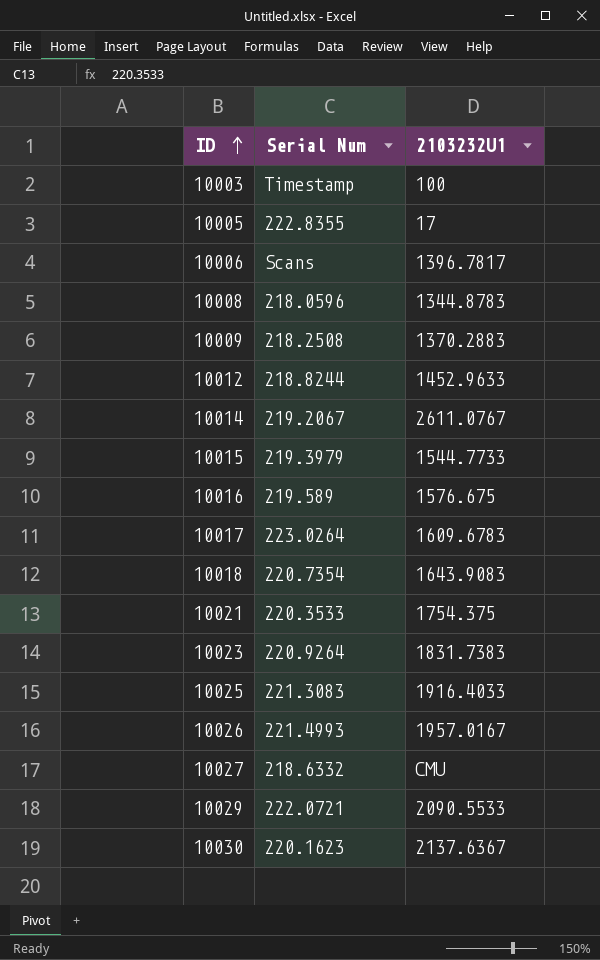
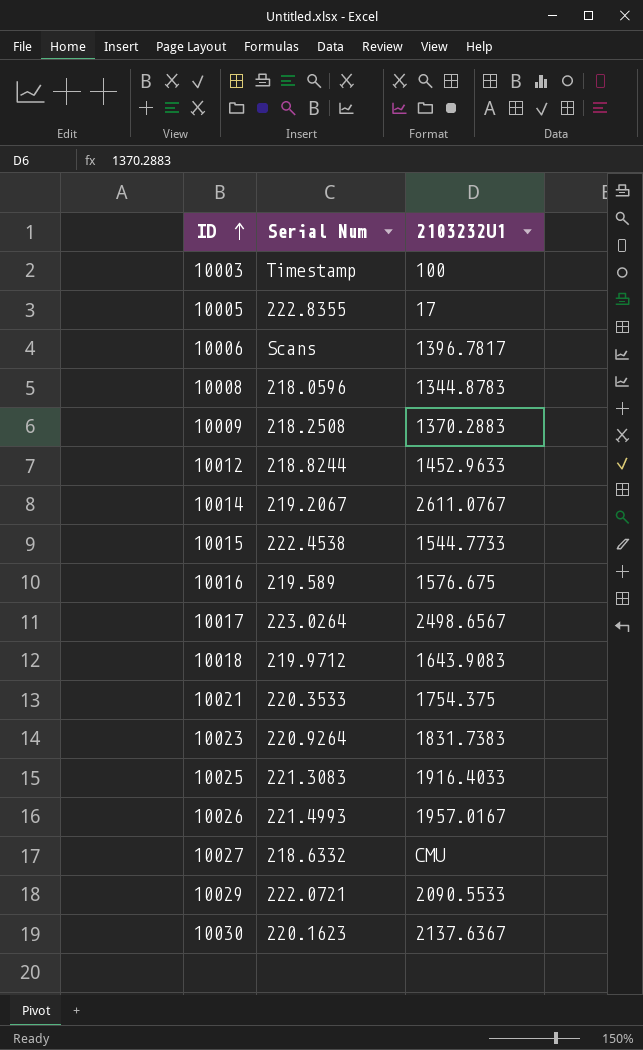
10015 | Serial Num: 219.3979 -> 222.4538
10017 | 2103232U1: 1609.6783 -> 2498.6567
10018 | Serial Num: 220.7354 -> 219.9712

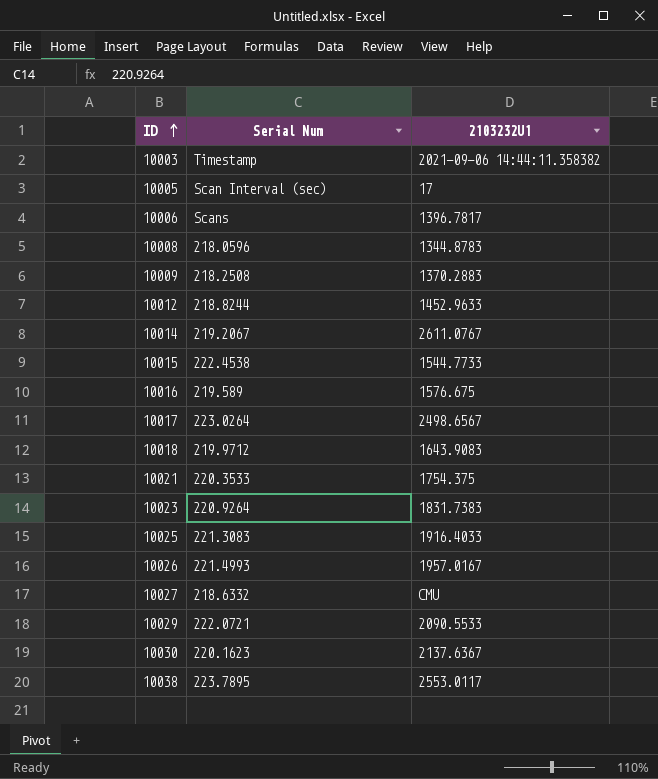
10003 | 2103232U1: 100 -> 2021-09-06 14:44:11.358382
10005 | Serial Num: 222.8355 -> Scan Interval (sec)
row 10038: none -> 223.7895 | 2553.0117

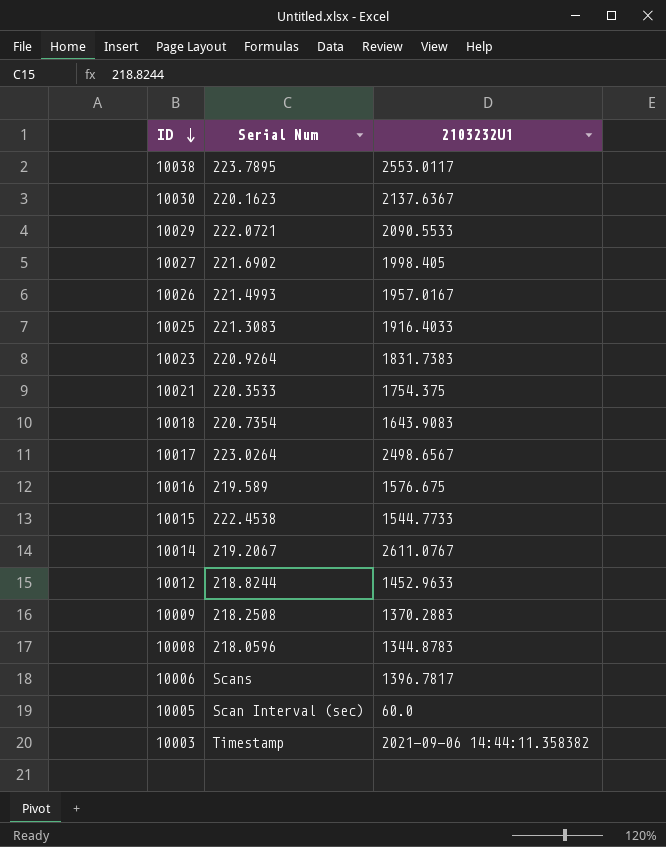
row order: ID ascending -> ID descending
10027 | Serial Num: 218.6332 -> 221.6902
10027 | 2103232U1: CMU -> 1998.405
10018 | Serial Num: 219.9712 -> 220.7354
10005 | 2103232U1: 17 -> 60.0

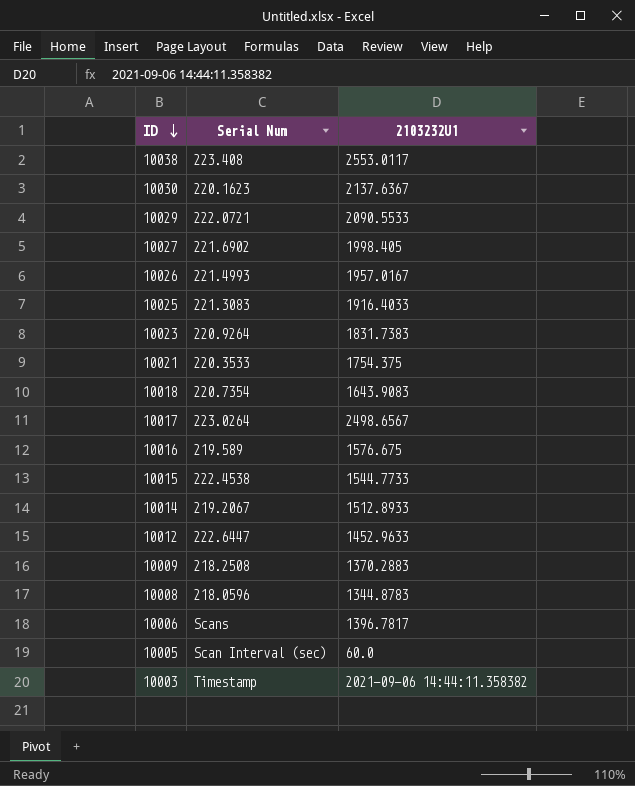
10038 | Serial Num: 223.7895 -> 223.408
10014 | 2103232U1: 2611.0767 -> 1512.8933
10012 | Serial Num: 218.8244 -> 222.6447

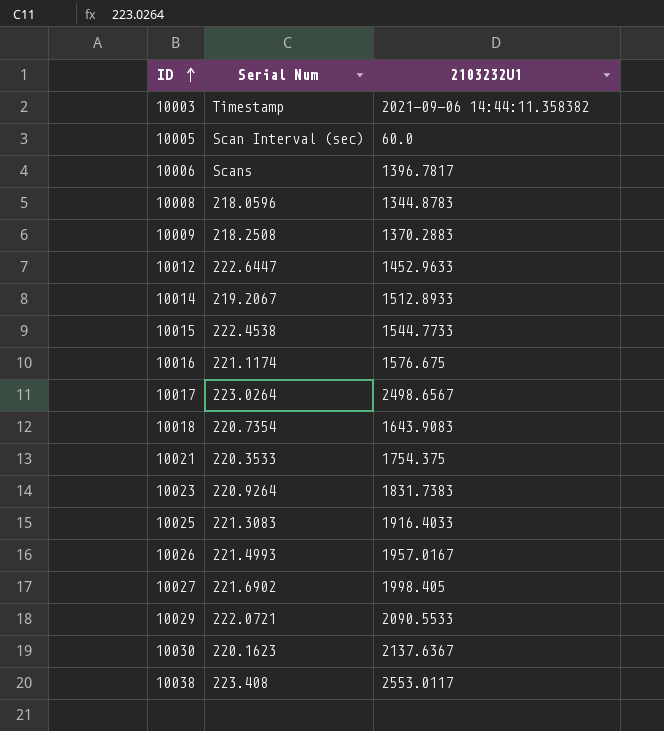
row order: ID descending -> ID ascending
10016 | Serial Num: 219.589 -> 221.1174

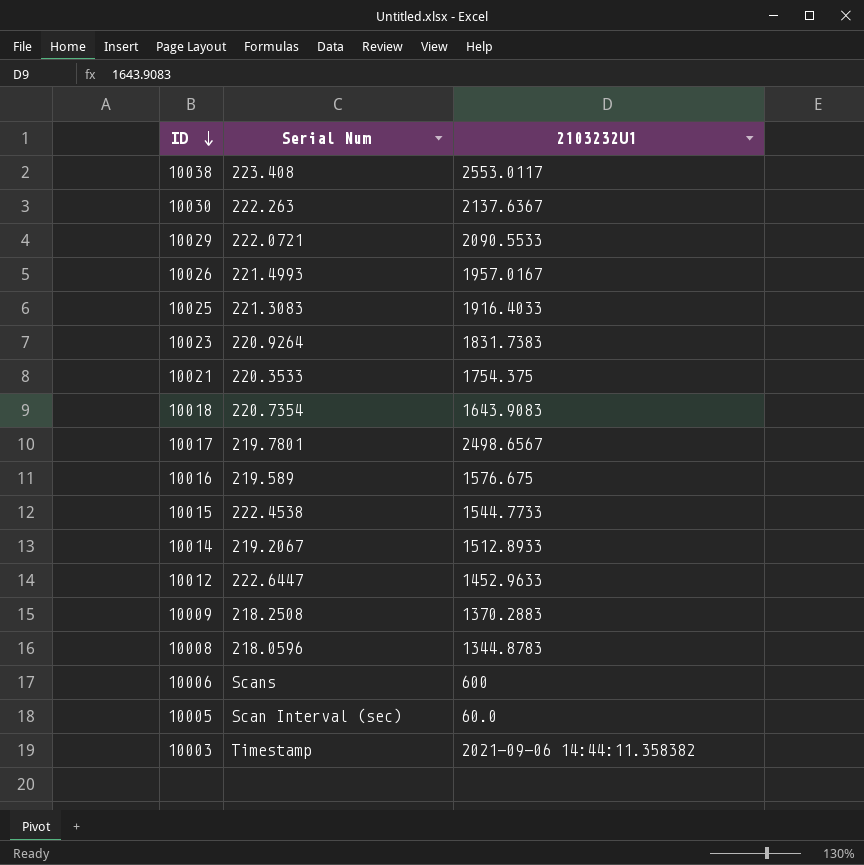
row order: ID ascending -> ID descending
row 10027: 221.6902 | 1998.405 -> none
10030 | Serial Num: 220.1623 -> 222.263
10017 | Serial Num: 223.0264 -> 219.7801
10016 | Serial Num: 221.1174 -> 219.589
10006 | 2103232U1: 1396.7817 -> 600

